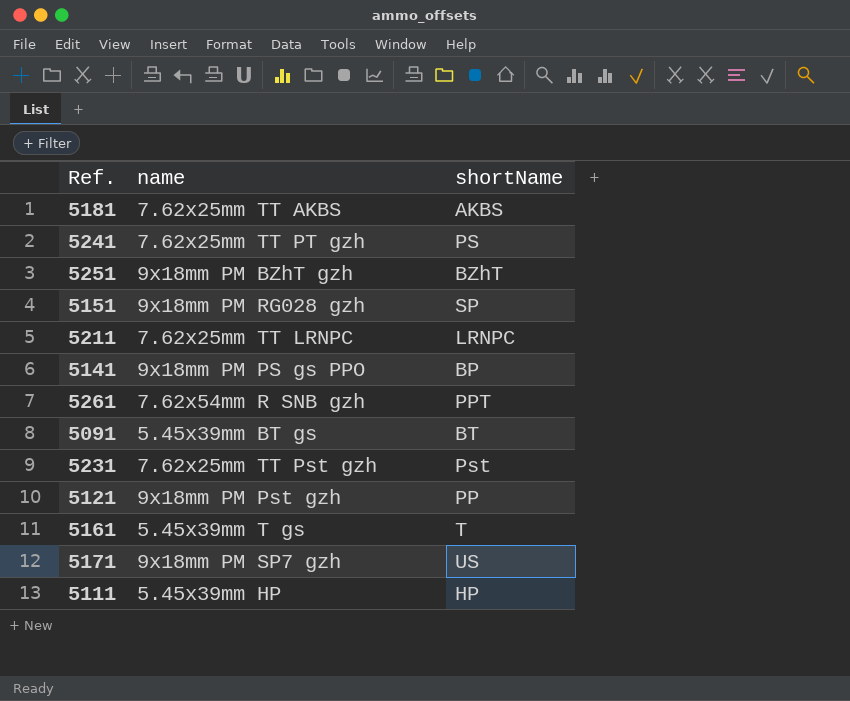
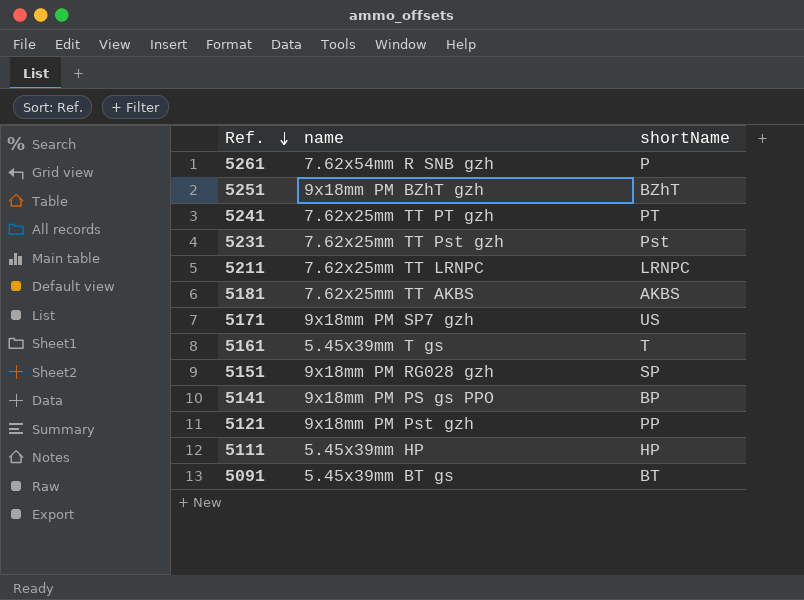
row order: none -> Ref. descending
5261 | shortName: PPT -> P
5241 | shortName: PS -> PT

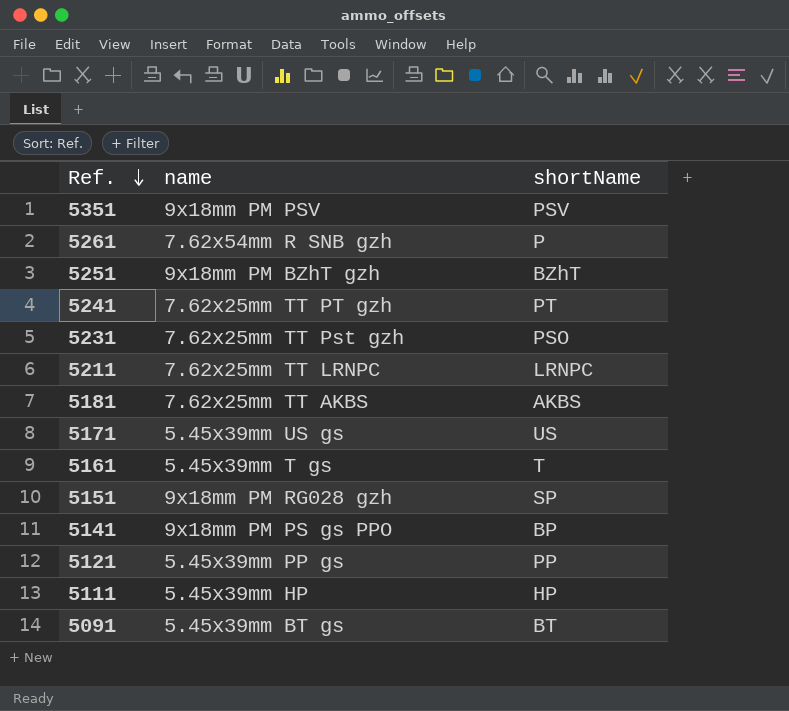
row 5351: none -> 9x18mm PM PSV | PSV
5231 | shortName: Pst -> PSO
5171 | name: 9x18mm PM SP7 gzh -> 5.45x39mm US gs
5121 | name: 9x18mm PM Pst gzh -> 5.45x39mm PP gs

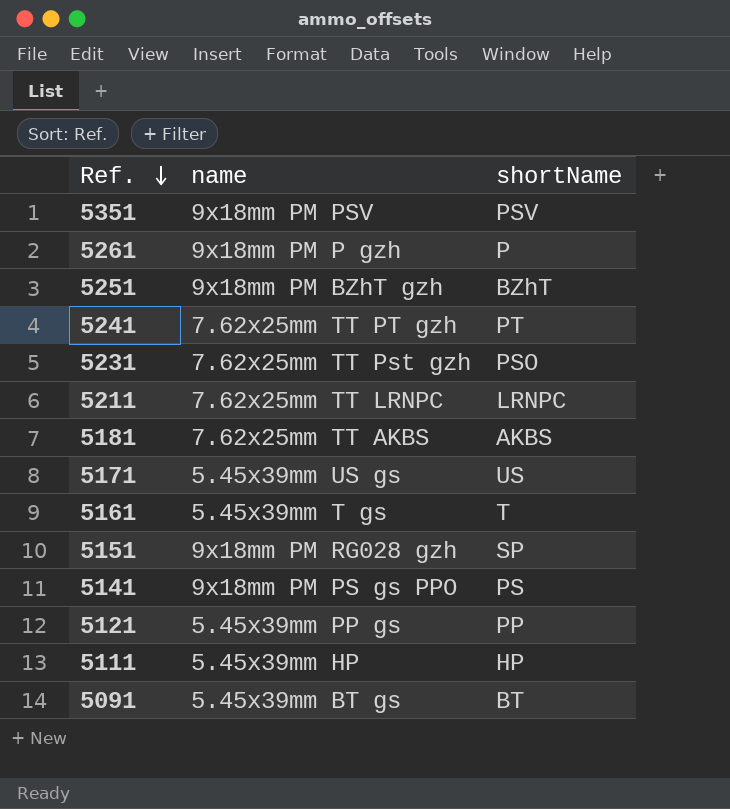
5261 | name: 7.62x54mm R SNB gzh -> 9x18mm PM P gzh
5141 | shortName: BP -> PS

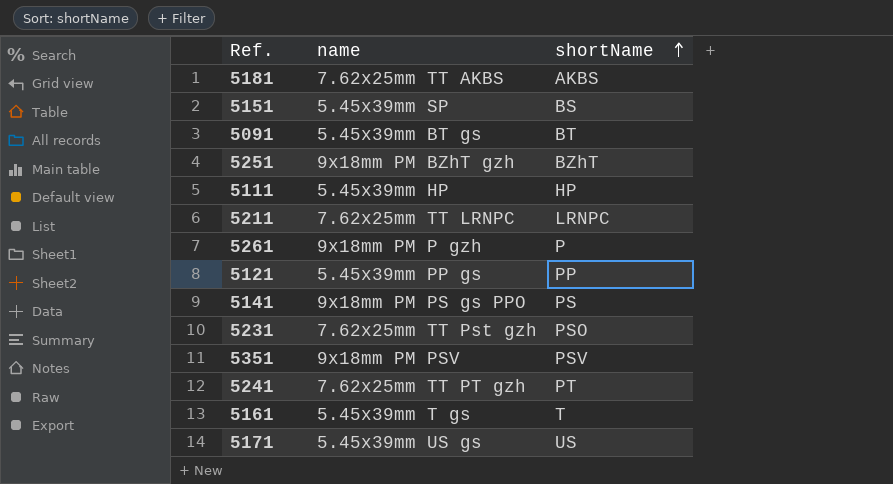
row order: Ref. descending -> shortName ascending
5151 | name: 9x18mm PM RG028 gzh -> 5.45x39mm SP
5151 | shortName: SP -> BS

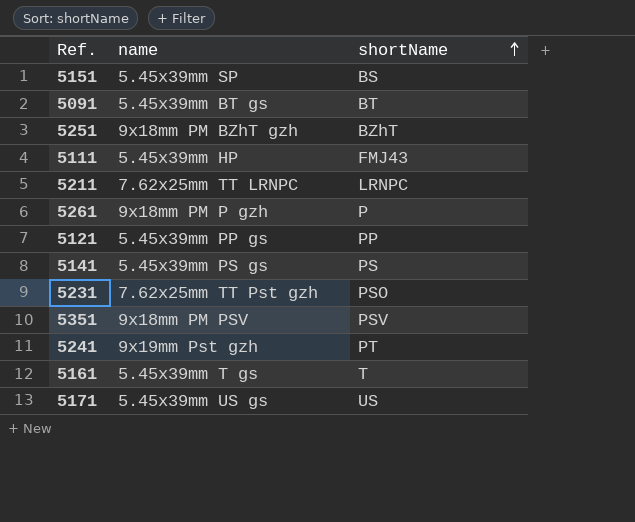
row 5181: 7.62x25mm TT AKBS | AKBS -> none
5111 | shortName: HP -> FMJ43
5141 | name: 9x18mm PM PS gs PPO -> 5.45x39mm PS gs
5241 | name: 7.62x25mm TT PT gzh -> 9x19mm Pst gzh

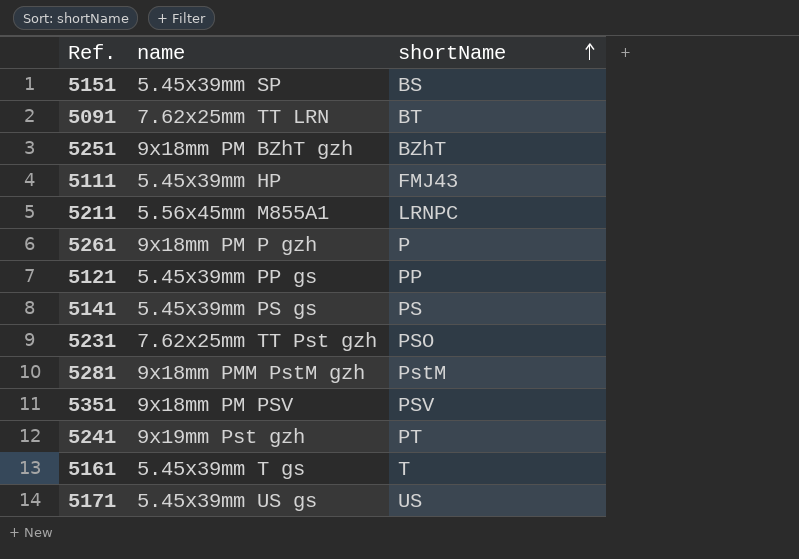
5091 | name: 5.45x39mm BT gs -> 7.62x25mm TT LRN
5211 | name: 7.62x25mm TT LRNPC -> 5.56x45mm M855A1
row 5281: none -> 9x18mm PMM PstM gzh | PstM

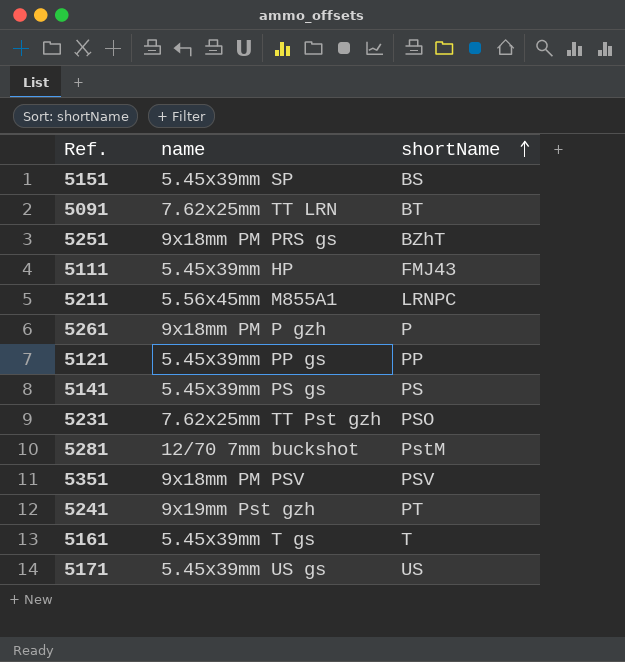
5251 | name: 9x18mm PM BZhT gzh -> 9x18mm PM PRS gs
5281 | name: 9x18mm PMM PstM gzh -> 12/70 7mm buckshot

